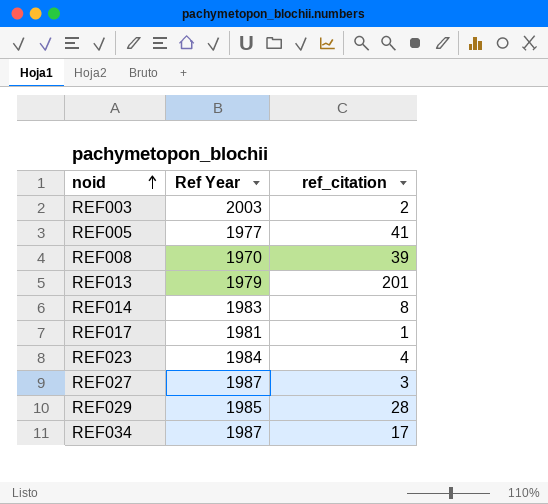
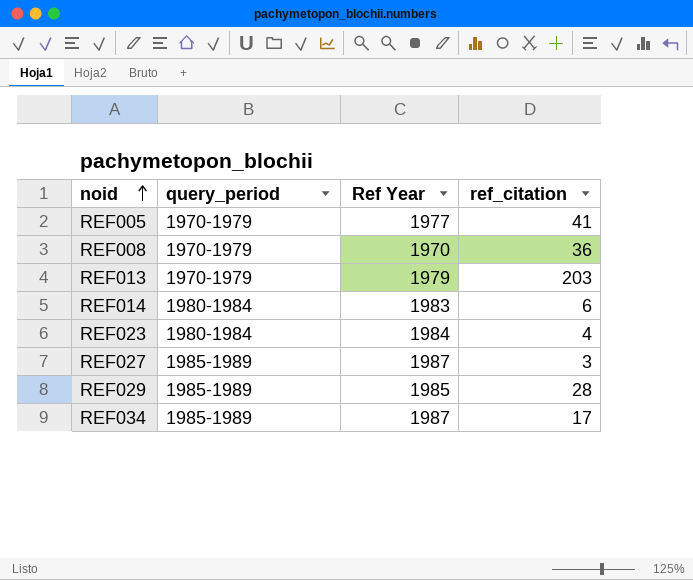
column query_period | position: none -> 2
row REF003: 2003 | 2 -> none
row REF017: 1981 | 1 -> none
REF008 | ref_citation: 39 -> 36
REF013 | ref_citation: 201 -> 203
REF014 | ref_citation: 8 -> 6

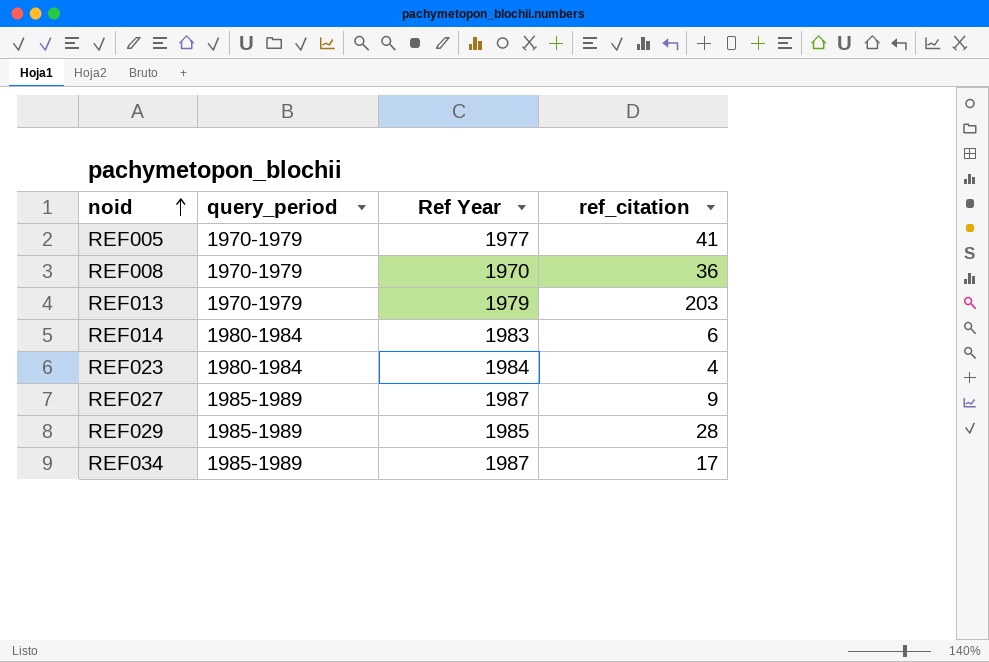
REF027 | ref_citation: 3 -> 9

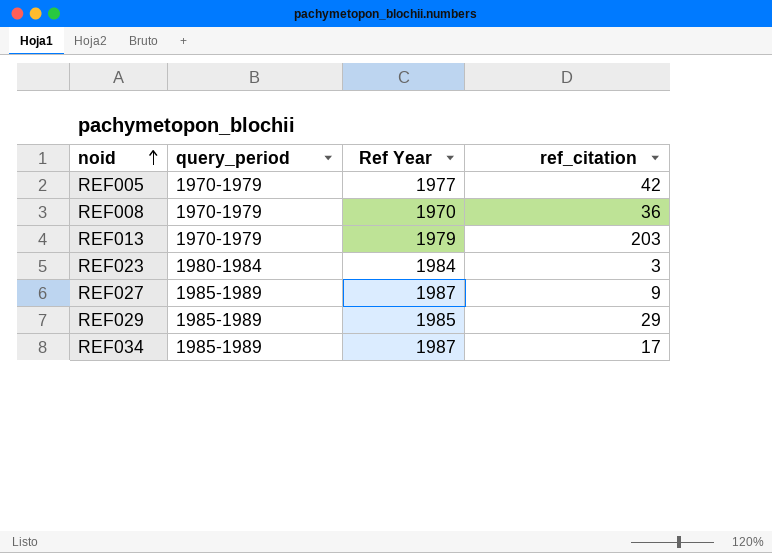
row REF014: 1980-1984 | 1983 | 6 -> none
REF005 | ref_citation: 41 -> 42
REF023 | ref_citation: 4 -> 3
REF029 | ref_citation: 28 -> 29

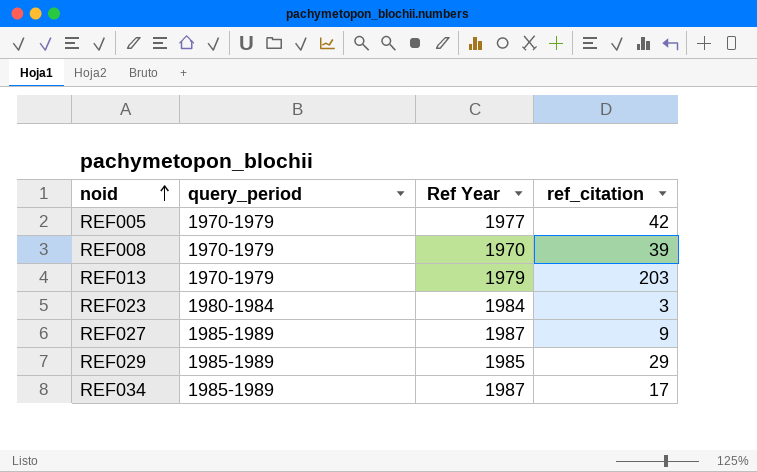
REF008 | ref_citation: 36 -> 39

